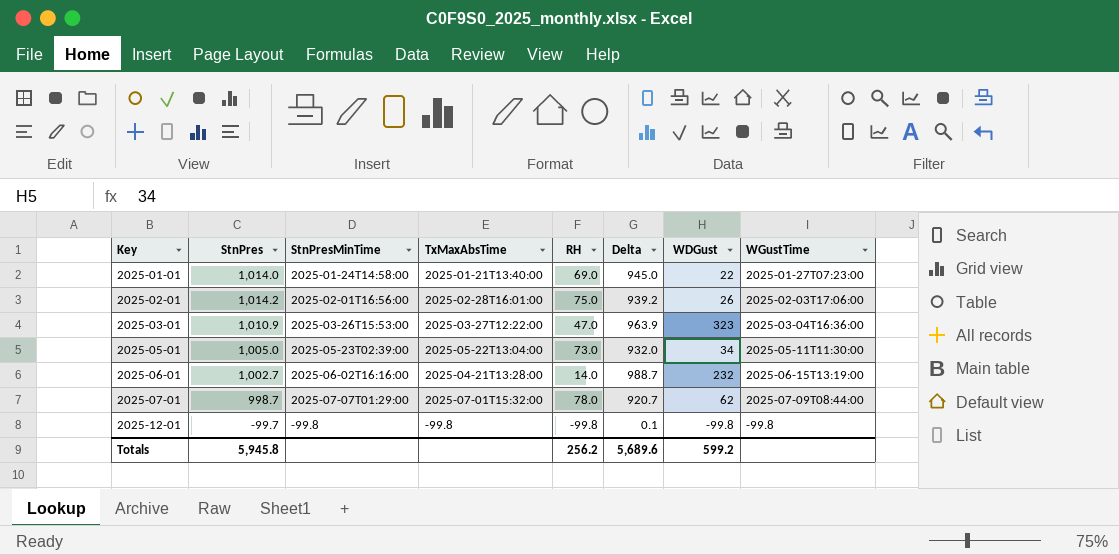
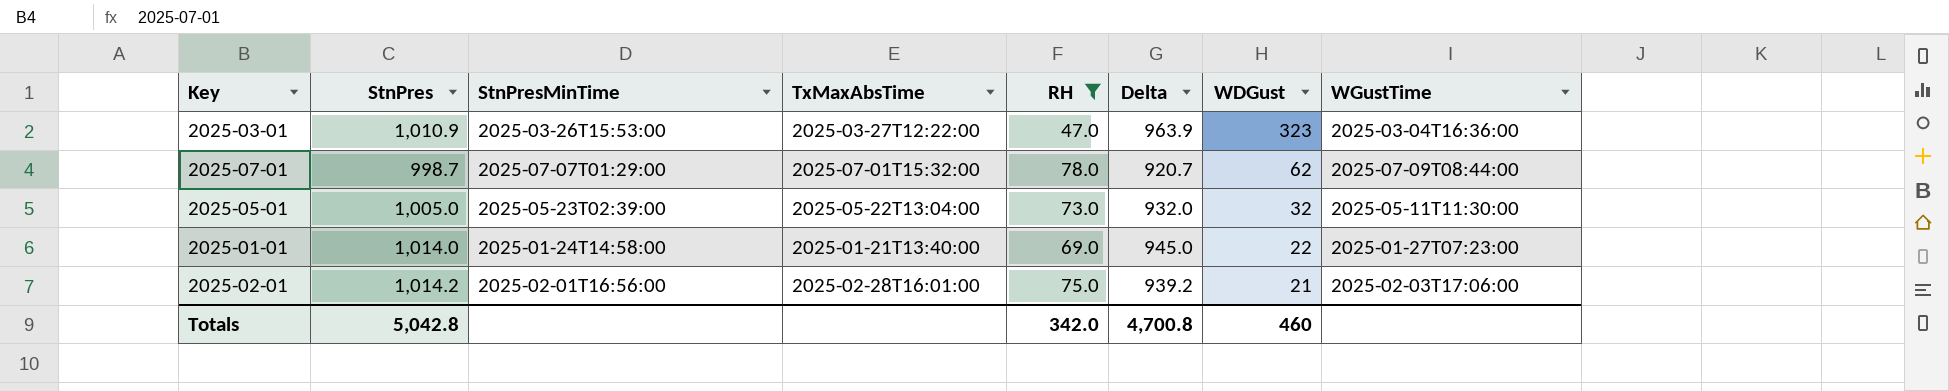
filter: none -> RH >= 47.0
row order: Key ascending -> WDGust descending
2025-05-01 | WDGust: 34 -> 32
2025-02-01 | WDGust: 26 -> 21
Totals | StnPres: 5,945.8 -> 5,042.8
Totals | RH: 256.2 -> 342.0
Totals | Delta: 5,689.6 -> 4,700.8
Totals | WDGust: 599.2 -> 460

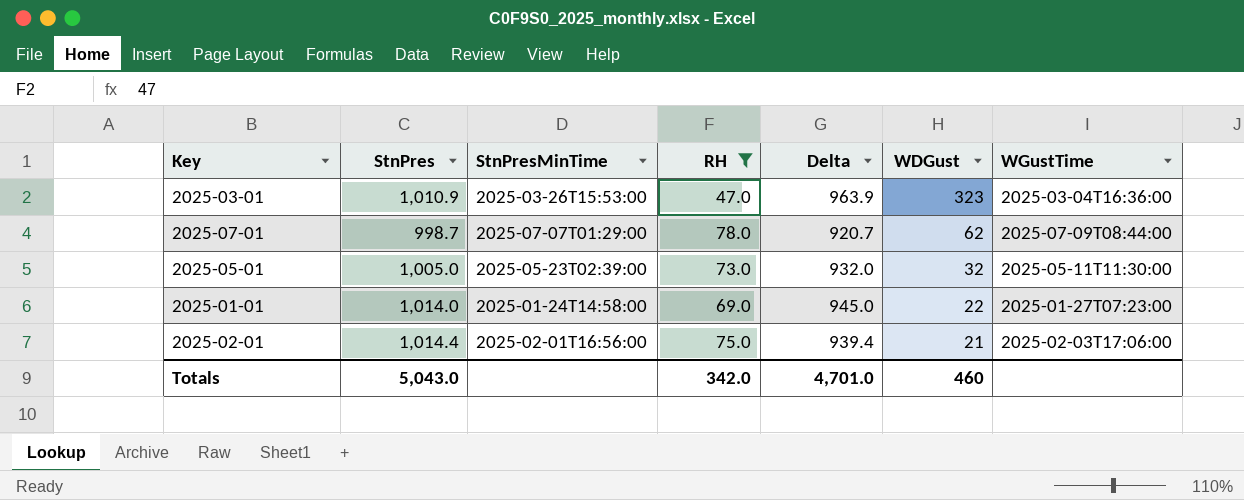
column TxMaxAbsTime | position: 4 -> none
2025-02-01 | StnPres: 1,014.2 -> 1,014.4
2025-02-01 | Delta: 939.2 -> 939.4
Totals | StnPres: 5,042.8 -> 5,043.0
Totals | Delta: 4,700.8 -> 4,701.0

